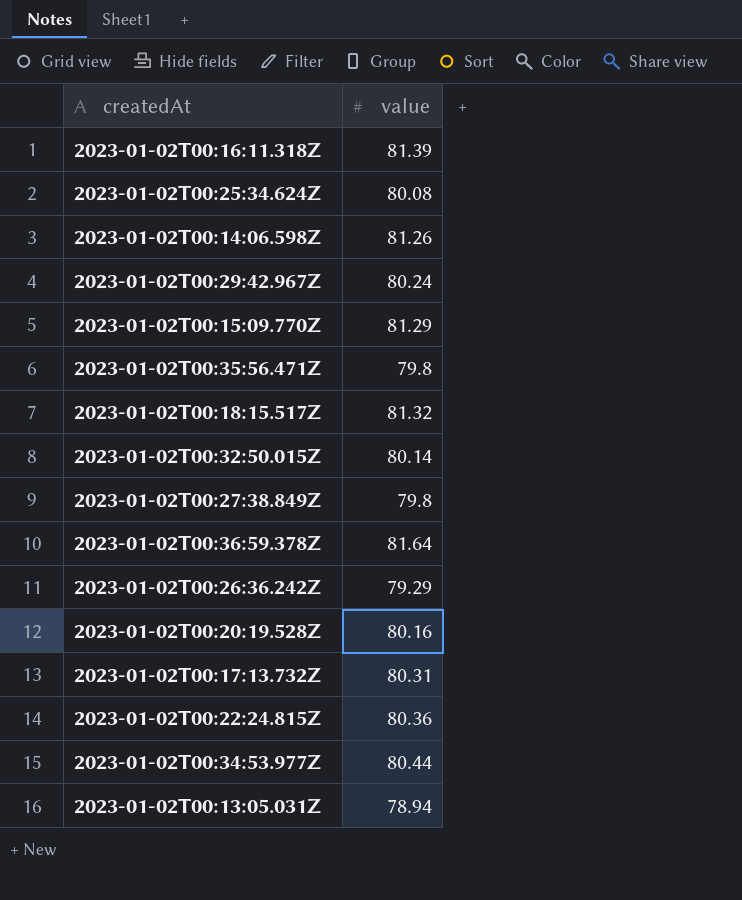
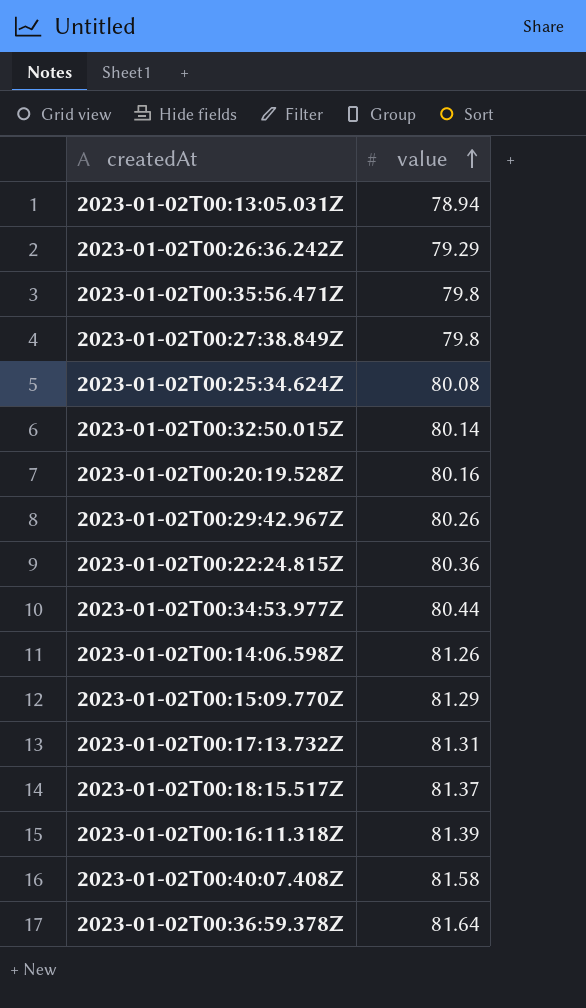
row order: none -> value ascending
2023-01-02T00:29:42.967Z | value: 80.24 -> 80.26
2023-01-02T00:17:13.732Z | value: 80.31 -> 81.31
2023-01-02T00:18:15.517Z | value: 81.32 -> 81.37
row 2023-01-02T00:40:07.408Z: none -> 81.58

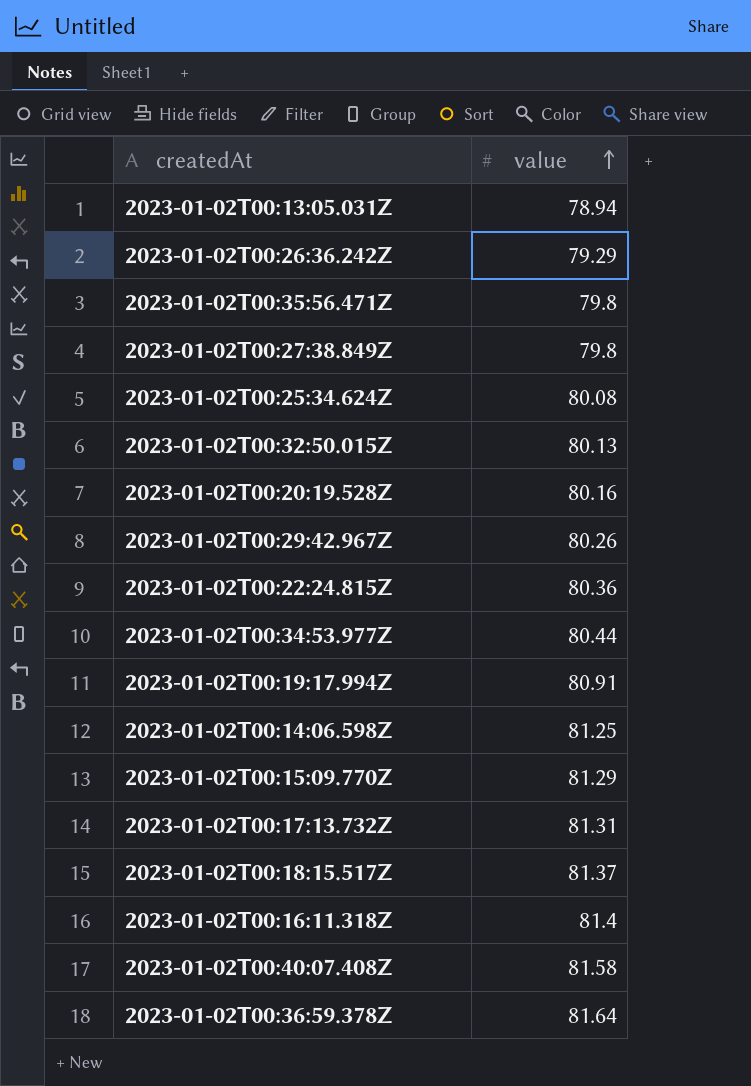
2023-01-02T00:32:50.015Z | value: 80.14 -> 80.13
row 2023-01-02T00:19:17.994Z: none -> 80.91
2023-01-02T00:14:06.598Z | value: 81.26 -> 81.25
2023-01-02T00:16:11.318Z | value: 81.39 -> 81.4

